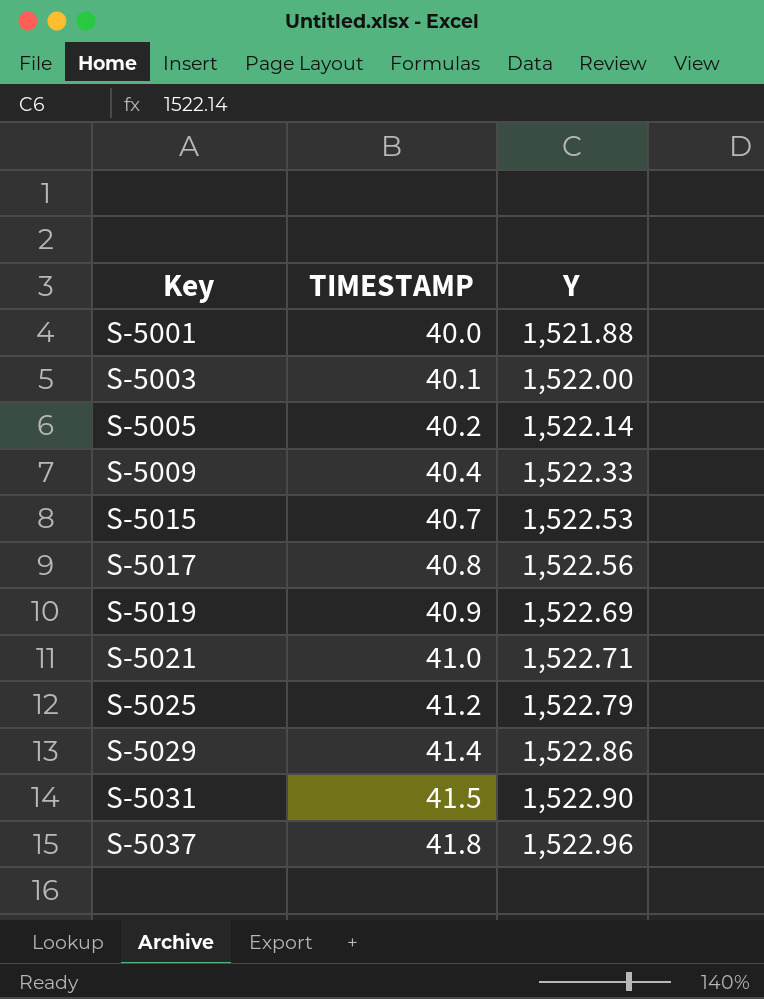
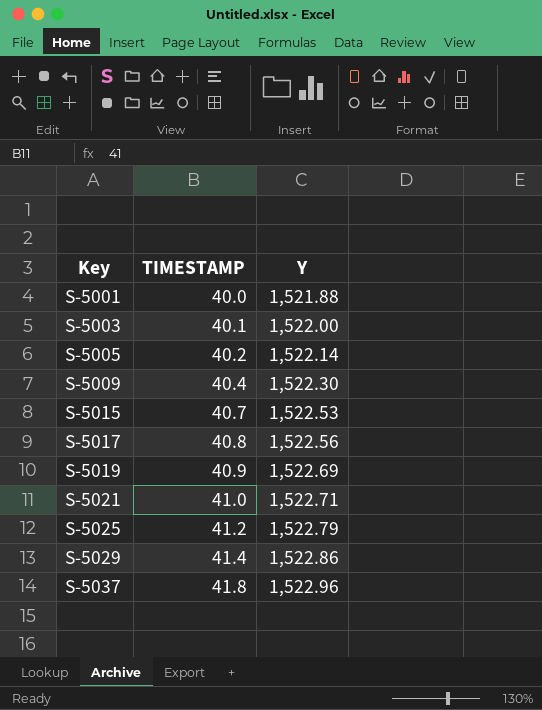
row S-5031: 41.5 | 1,522.90 -> none
S-5009 | Y: 1,522.33 -> 1,522.30

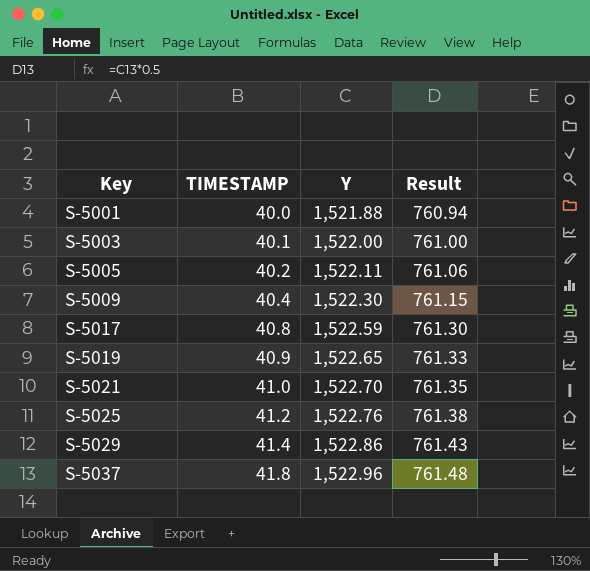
column Result | formula: none -> [Y] * 0.5
row S-5015: 40.7 | 1,522.53 -> none
S-5005 | Y: 1,522.14 -> 1,522.11
S-5017 | Y: 1,522.56 -> 1,522.59
S-5019 | Y: 1,522.69 -> 1,522.65
S-5021 | Y: 1,522.71 -> 1,522.70
S-5025 | Y: 1,522.79 -> 1,522.76

